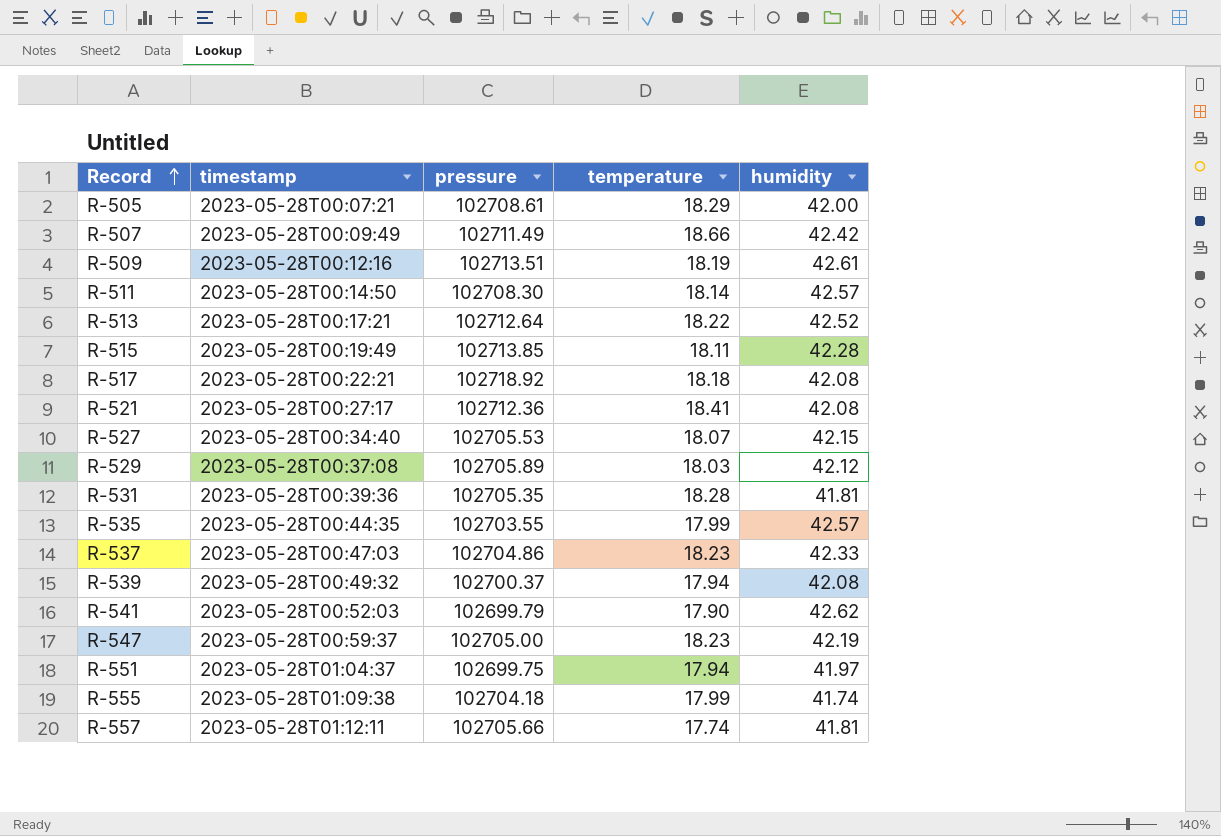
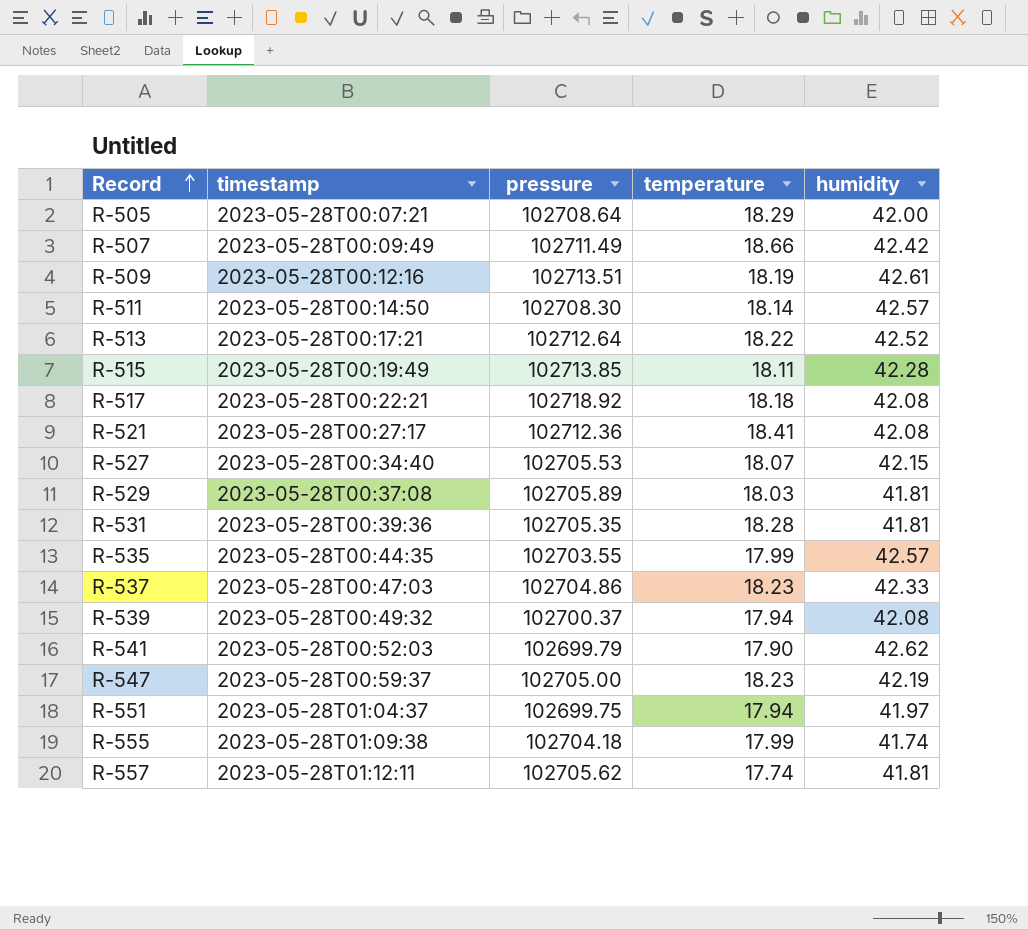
R-505 | pressure: 102708.61 -> 102708.64
R-529 | humidity: 42.12 -> 41.81
R-557 | pressure: 102705.66 -> 102705.62

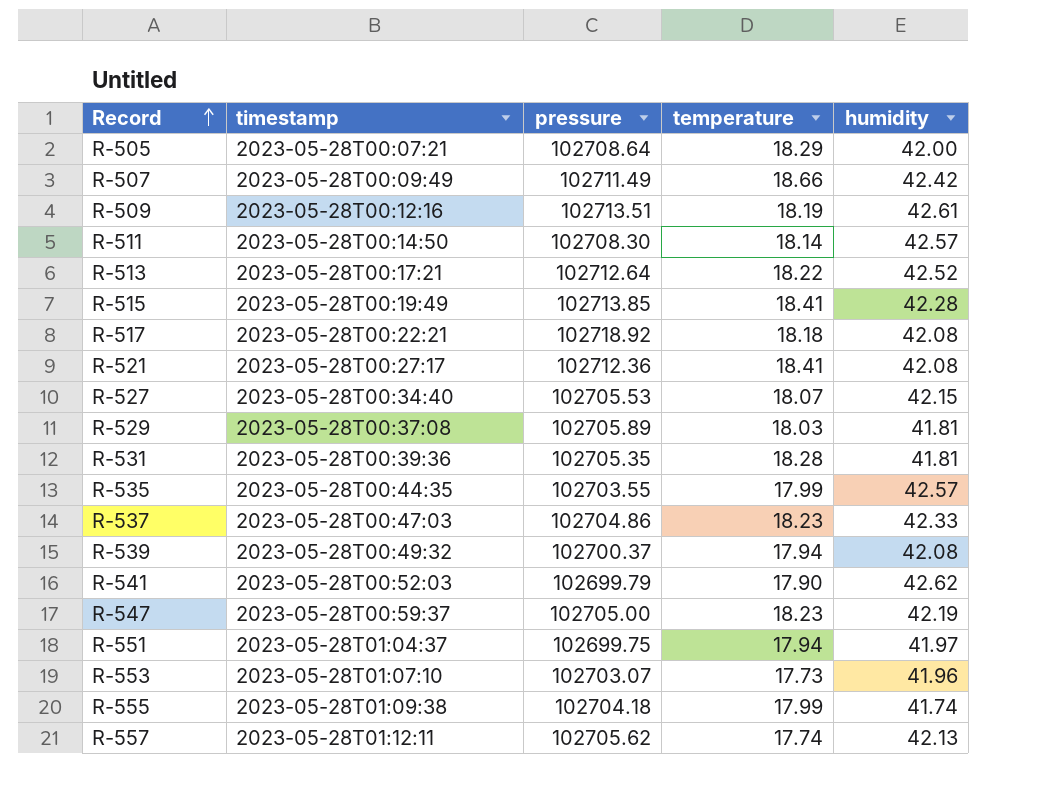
R-515 | temperature: 18.11 -> 18.41
row R-553: none -> 2023-05-28T01:07:10 | 102703.07 | 17.73 | 41.96
R-557 | humidity: 41.81 -> 42.13

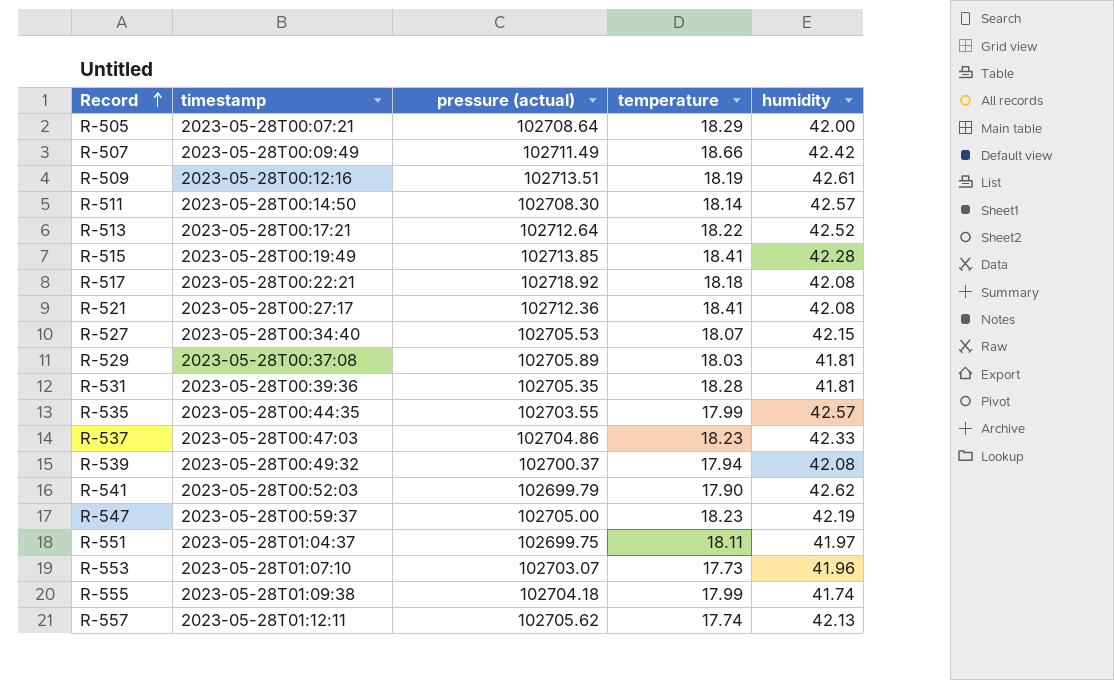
column name: pressure -> pressure (actual)
R-551 | temperature: 17.94 -> 18.11

